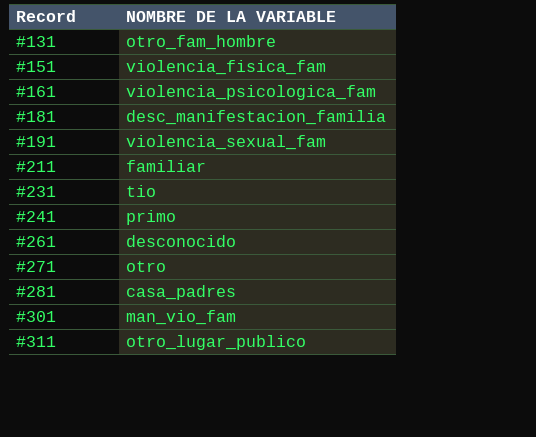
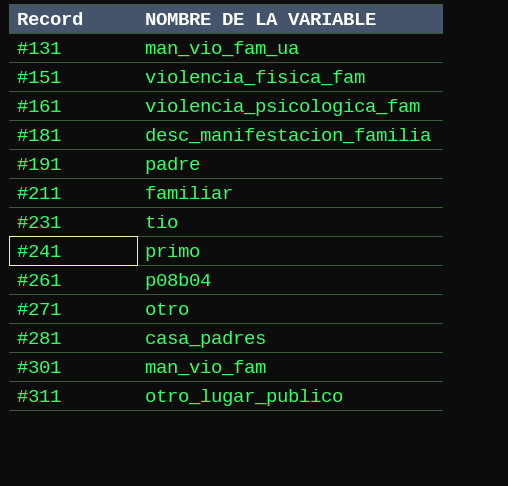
#131 | NOMBRE DE LA VARIABLE: otro_fam_hombre -> man_vio_fam_ua
#191 | NOMBRE DE LA VARIABLE: violencia_sexual_fam -> padre
#261 | NOMBRE DE LA VARIABLE: desconocido -> p08b04

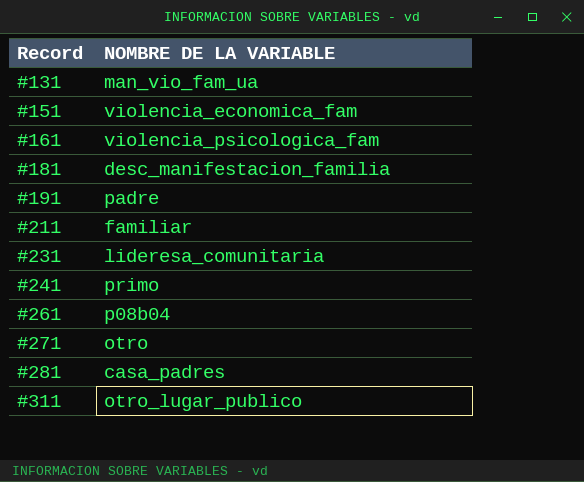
row #301: man_vio_fam -> none
#151 | NOMBRE DE LA VARIABLE: violencia_fisica_fam -> violencia_economica_fam
#231 | NOMBRE DE LA VARIABLE: tio -> lideresa_comunitaria

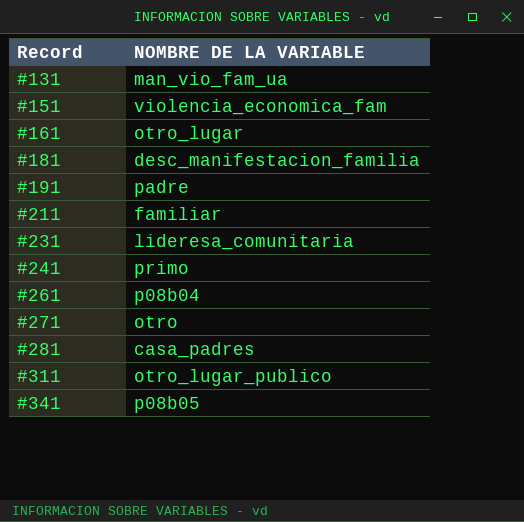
#161 | NOMBRE DE LA VARIABLE: violencia_psicologica_fam -> otro_lugar
row #341: none -> p08b05

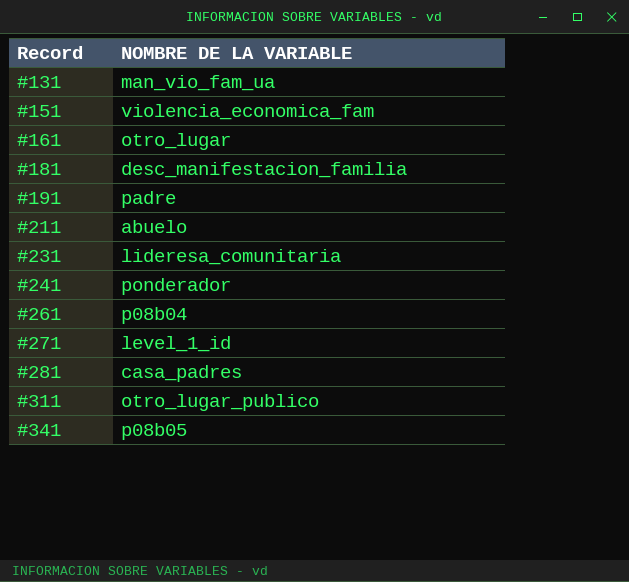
#211 | NOMBRE DE LA VARIABLE: familiar -> abuelo
#241 | NOMBRE DE LA VARIABLE: primo -> ponderador
#271 | NOMBRE DE LA VARIABLE: otro -> level_1_id

